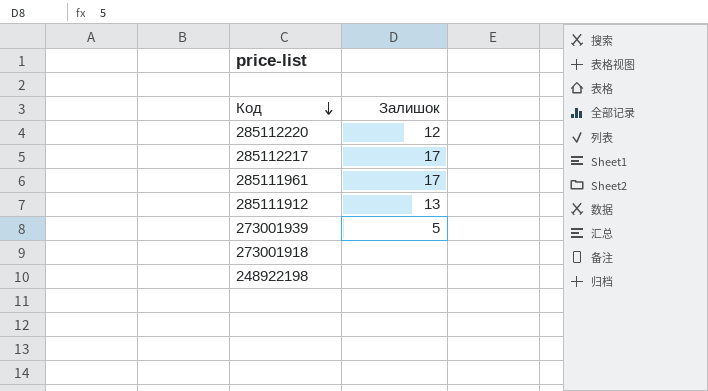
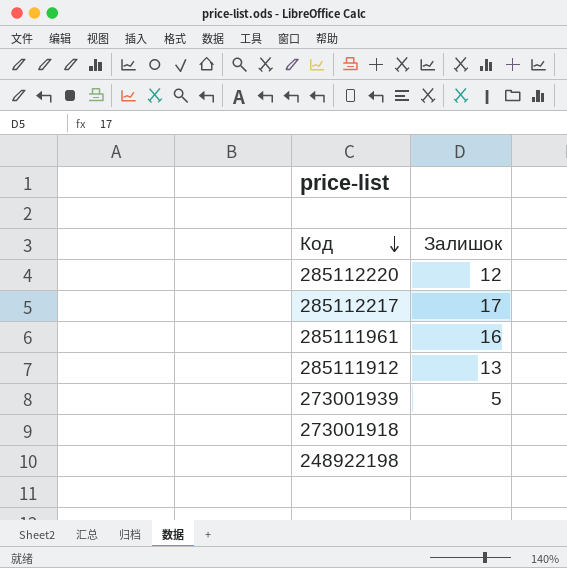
285111961 | Залишок: 17 -> 16

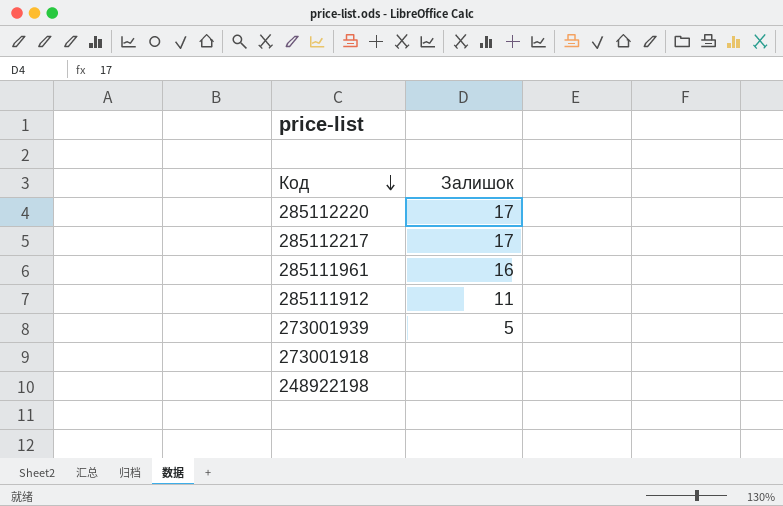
285112220 | Залишок: 12 -> 17
285111912 | Залишок: 13 -> 11

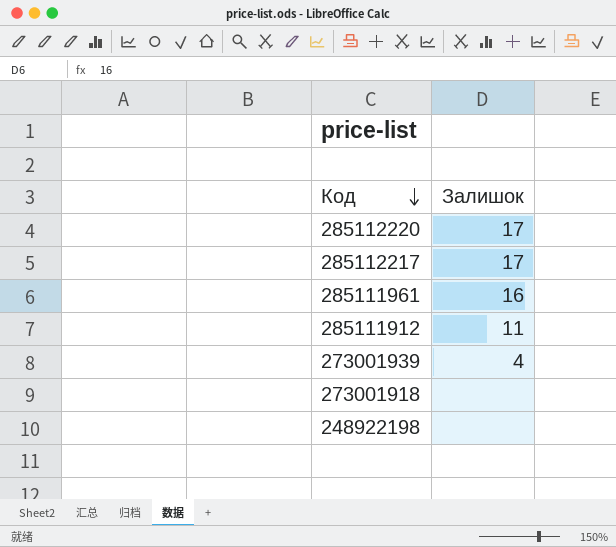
273001939 | Залишок: 5 -> 4

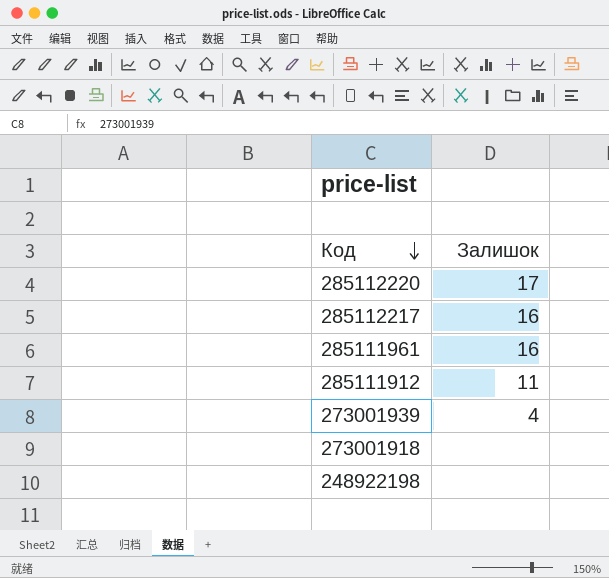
285112217 | Залишок: 17 -> 16

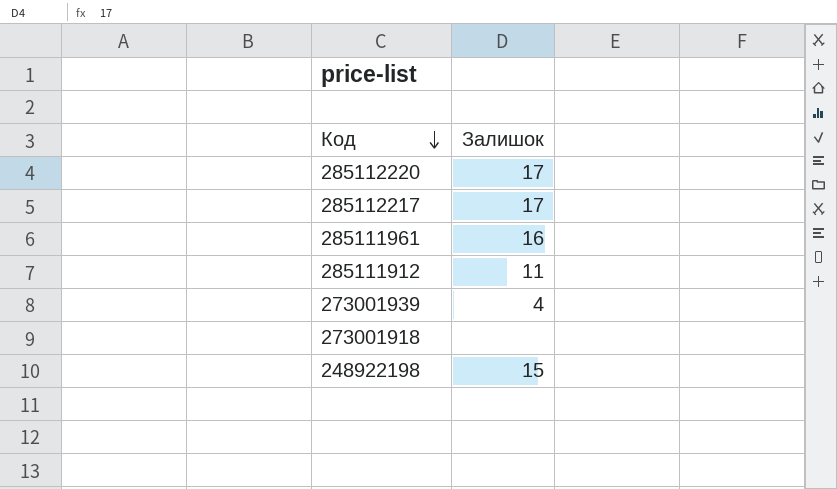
285112217 | Залишок: 16 -> 17
248922198 | Залишок: none -> 15

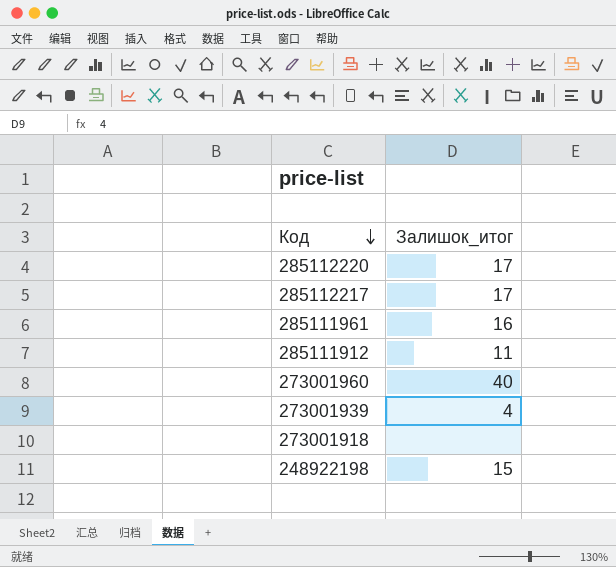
column name: Залишок -> Залишок_итог
row 273001960: none -> 40

